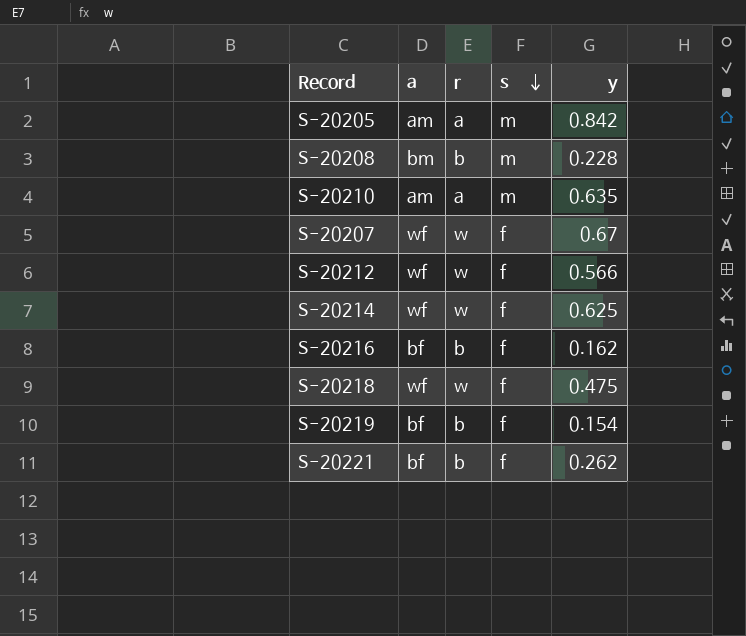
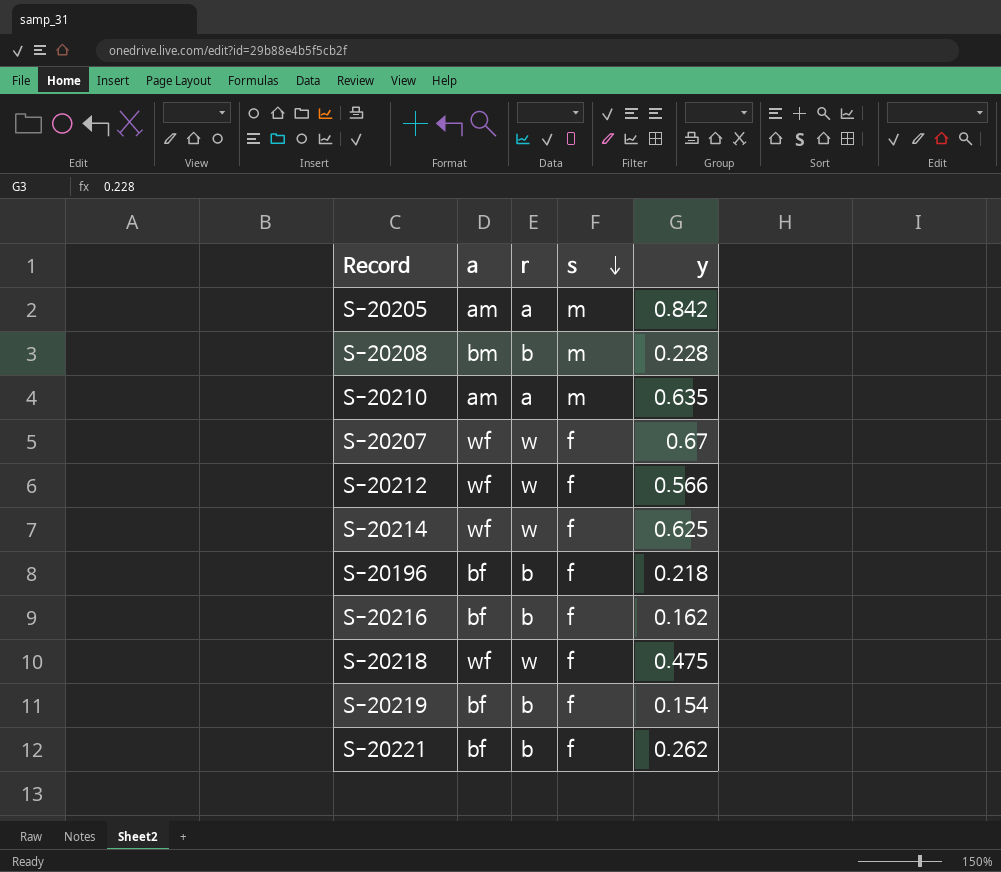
row S-20196: none -> bf | b | f | 0.218

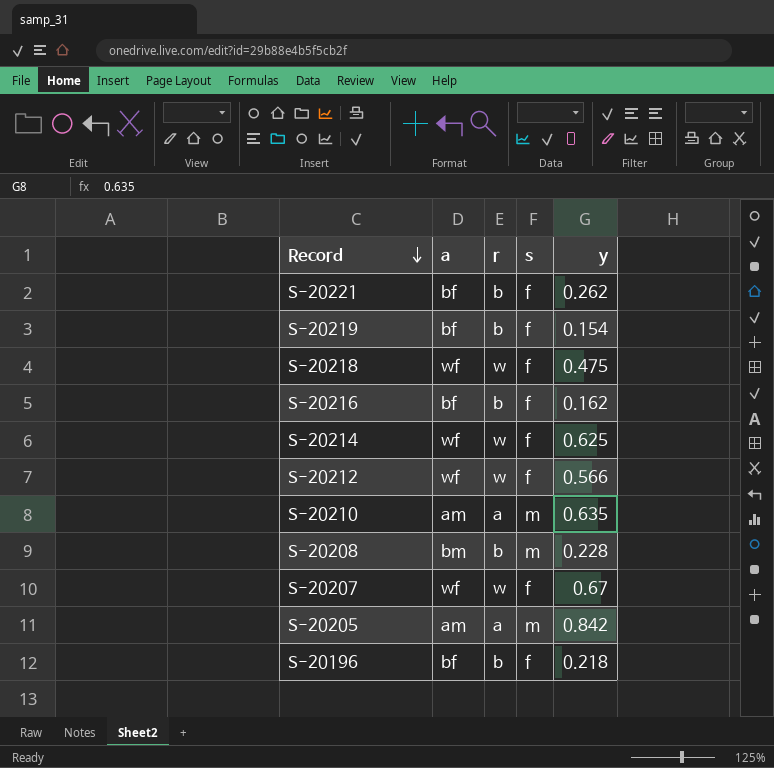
row order: s descending -> Record descending

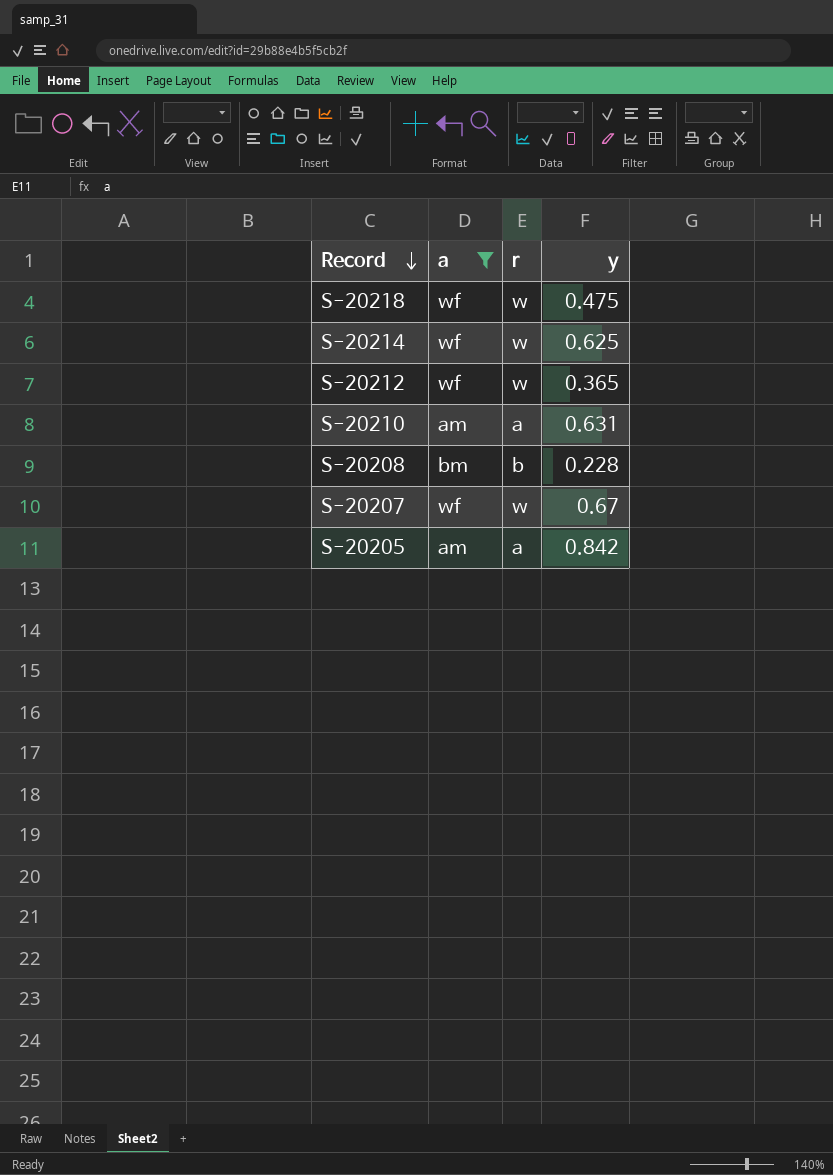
filter: none -> a != bf
column s | position: 4 -> none
S-20212 | y: 0.566 -> 0.365
S-20210 | y: 0.635 -> 0.631

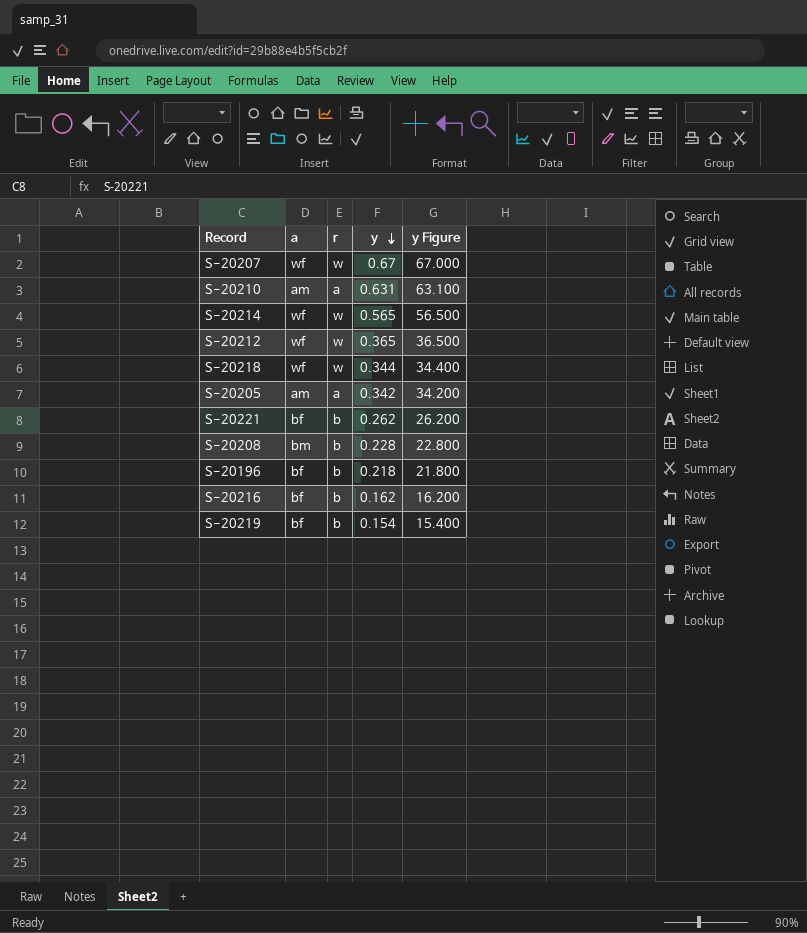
filter: a != bf -> none
row order: Record descending -> y descending
column y Figure | formula: none -> [y] * 100
S-20214 | y: 0.625 -> 0.565
S-20218 | y: 0.475 -> 0.344
S-20205 | y: 0.842 -> 0.342

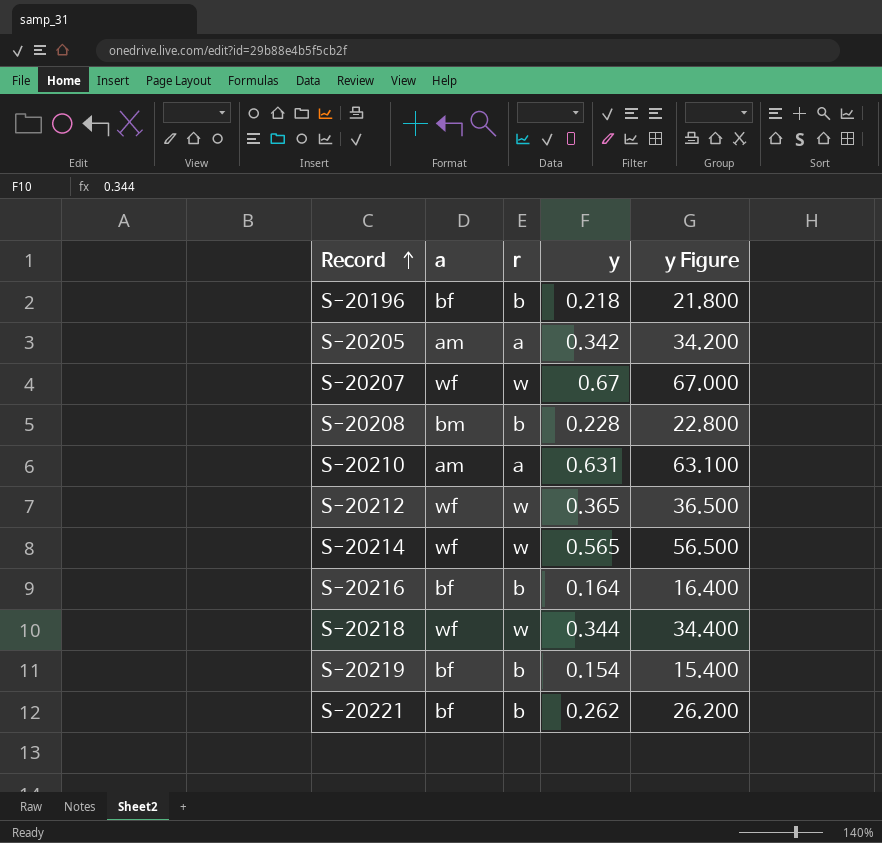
row order: y descending -> Record ascending
S-20216 | y: 0.162 -> 0.164
S-20216 | y Figure: 16.200 -> 16.400

